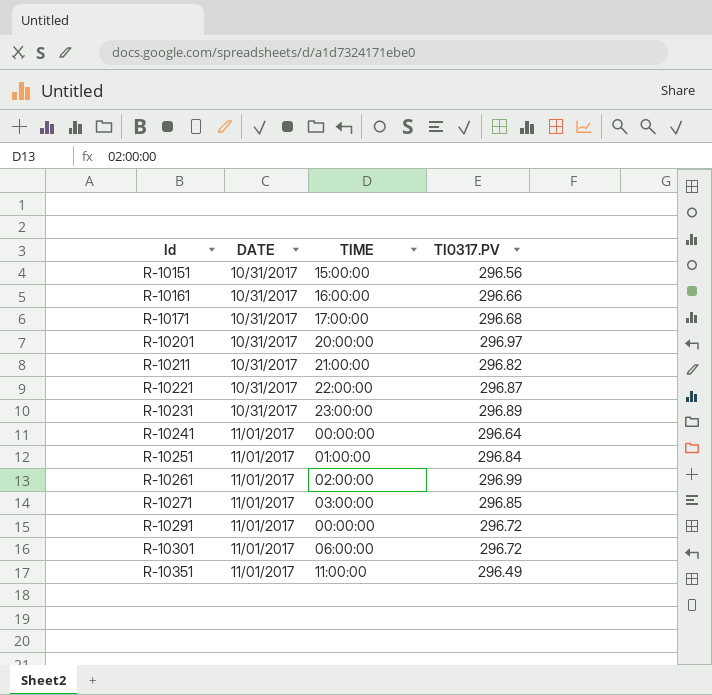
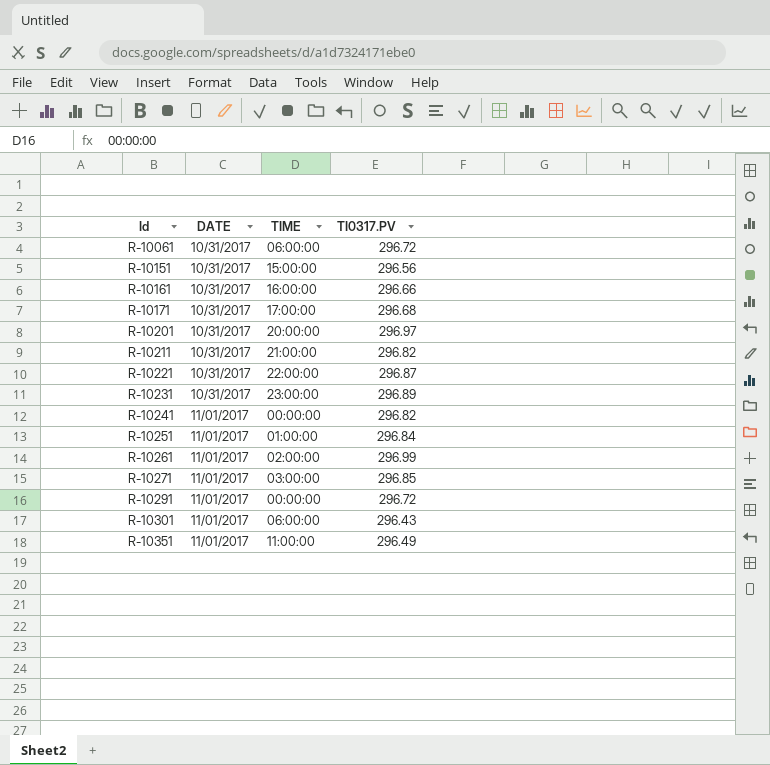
row R-10061: none -> 10/31/2017 | 06:00:00 | 296.72
R-10241 | TI0317.PV: 296.64 -> 296.82
R-10301 | TI0317.PV: 296.72 -> 296.43

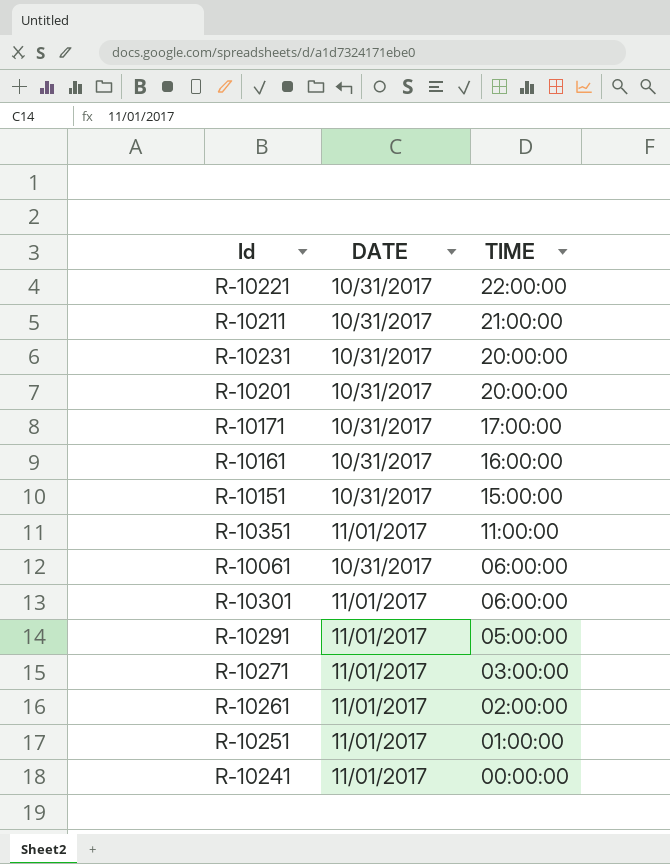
row order: Id ascending -> TIME descending
column TI0317.PV | position: 4 -> none
R-10231 | TIME: 23:00:00 -> 20:00:00
R-10291 | TIME: 00:00:00 -> 05:00:00

